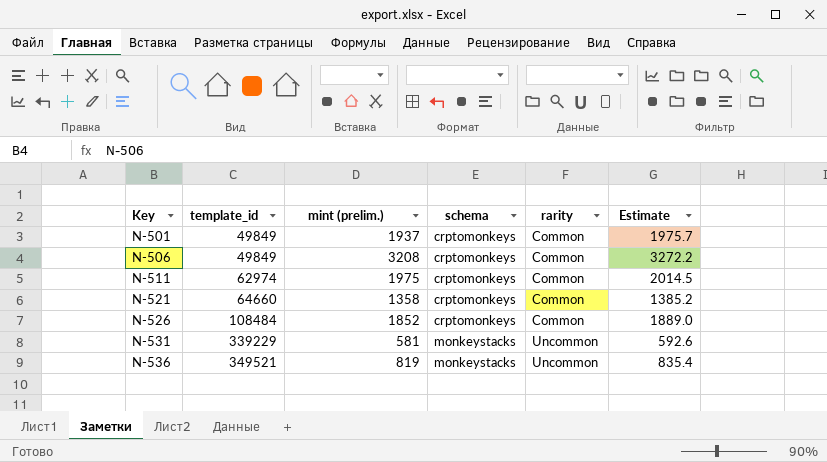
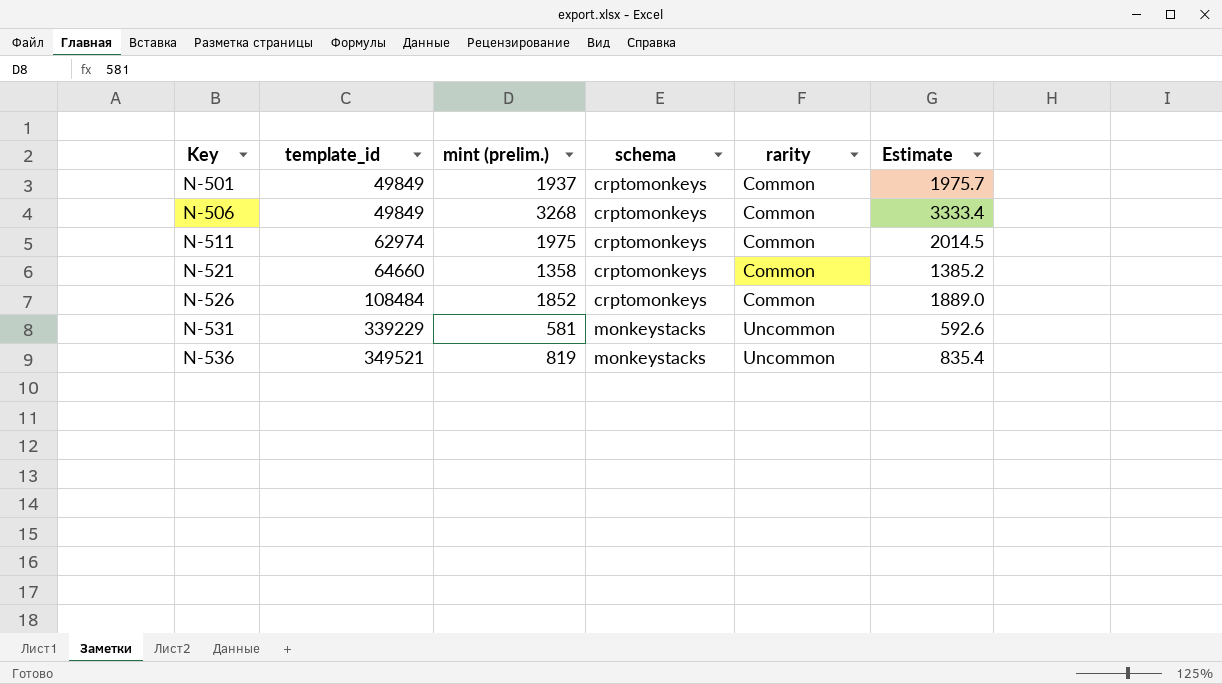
N-506 | mint (prelim.): 3208 -> 3268
N-506 | Estimate: 3272.2 -> 3333.4

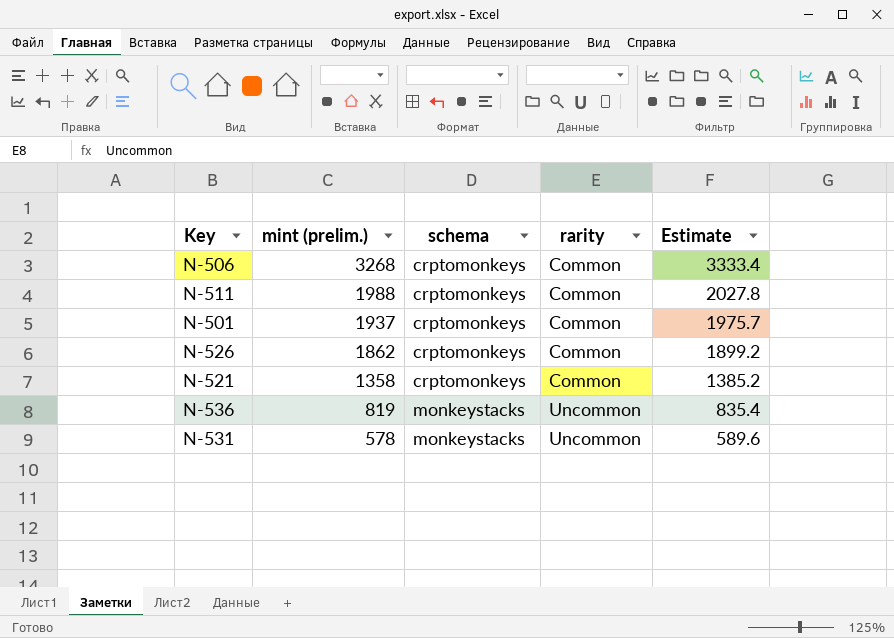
row order: Key ascending -> mint (prelim.) descending
column template_id | position: 2 -> none
N-511 | mint (prelim.): 1975 -> 1988
N-511 | Estimate: 2014.5 -> 2027.8
N-526 | mint (prelim.): 1852 -> 1862
N-526 | Estimate: 1889.0 -> 1899.2
N-531 | mint (prelim.): 581 -> 578
N-531 | Estimate: 592.6 -> 589.6

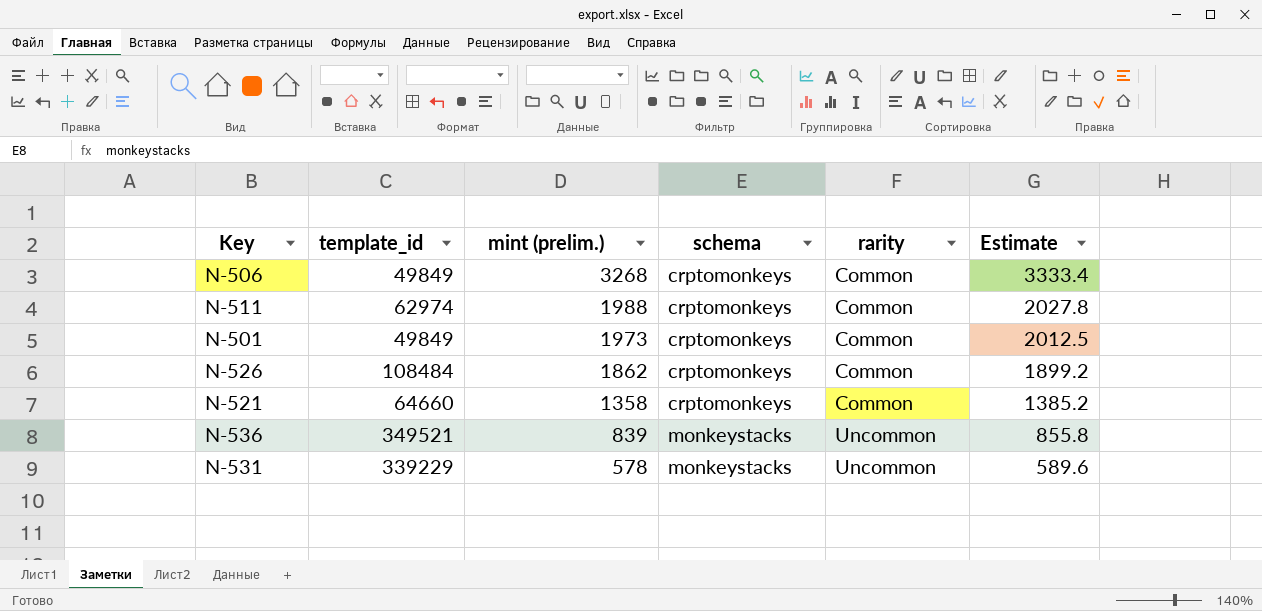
column template_id | position: none -> 2
N-501 | mint (prelim.): 1937 -> 1973
N-501 | Estimate: 1975.7 -> 2012.5
N-536 | mint (prelim.): 819 -> 839
N-536 | Estimate: 835.4 -> 855.8

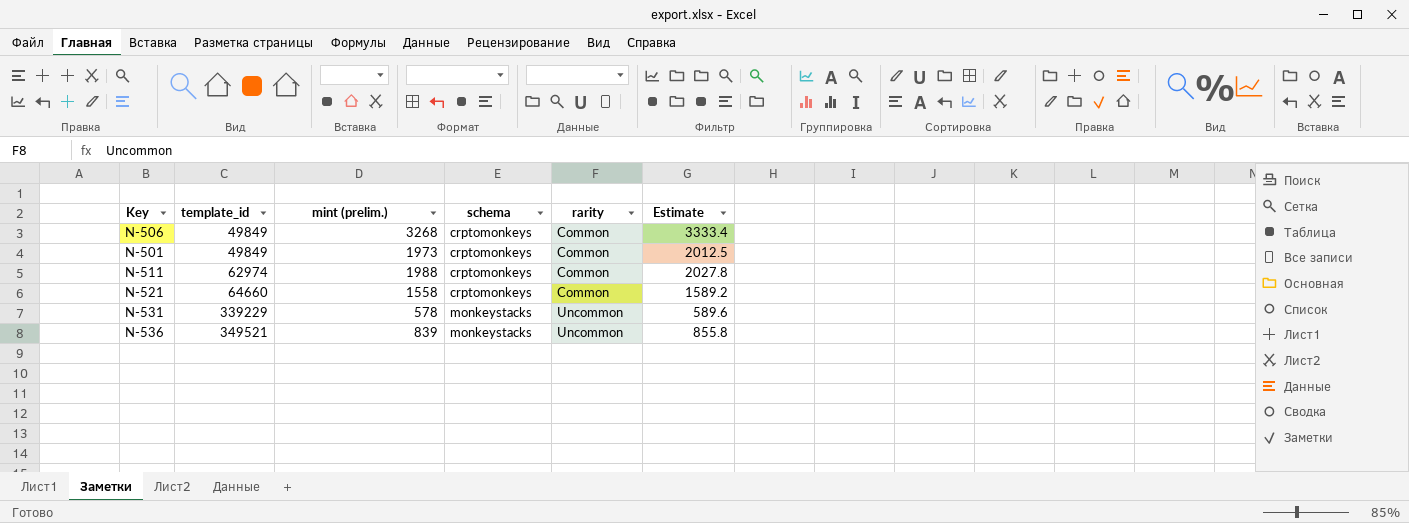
row order: mint (prelim.) descending -> template_id ascending
row N-526: 108484 | 1862 | crptomonkeys | Common | 1899.2 -> none
N-521 | mint (prelim.): 1358 -> 1558
N-521 | Estimate: 1385.2 -> 1589.2

